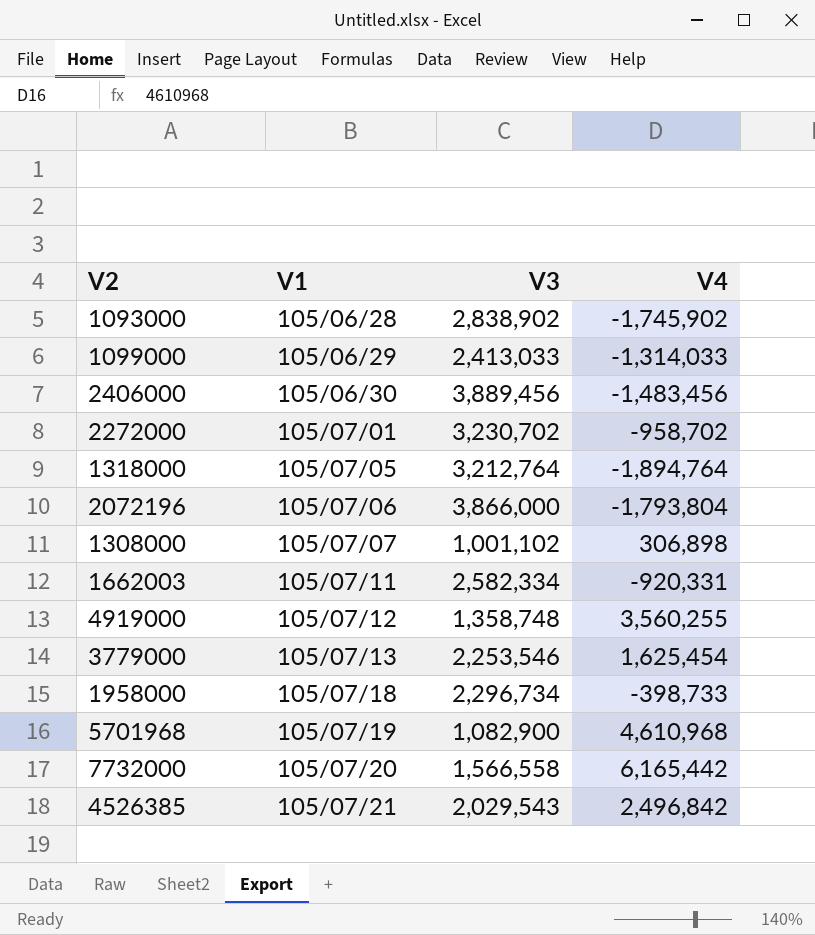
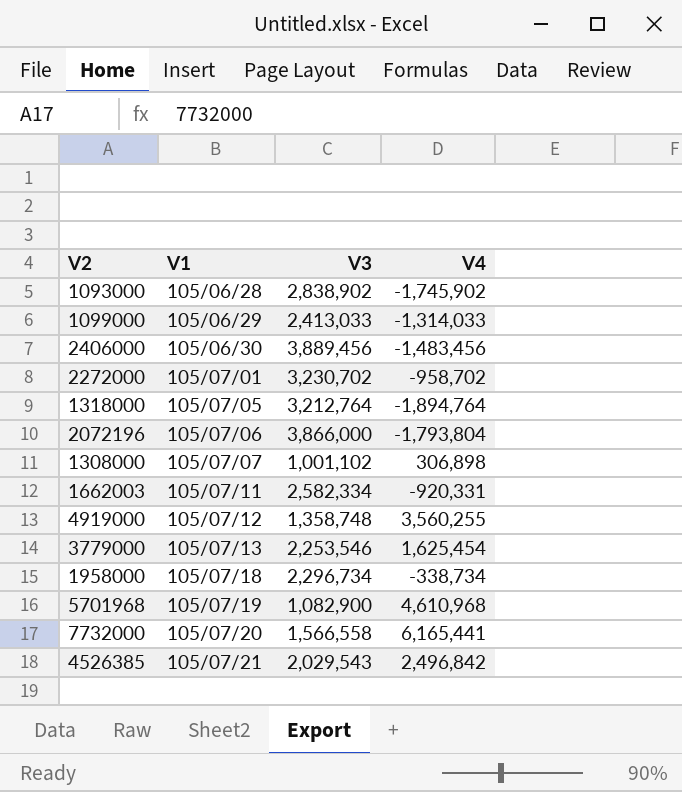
1958000 | V4: -398,733 -> -338,734
7732000 | V4: 6,165,442 -> 6,165,441

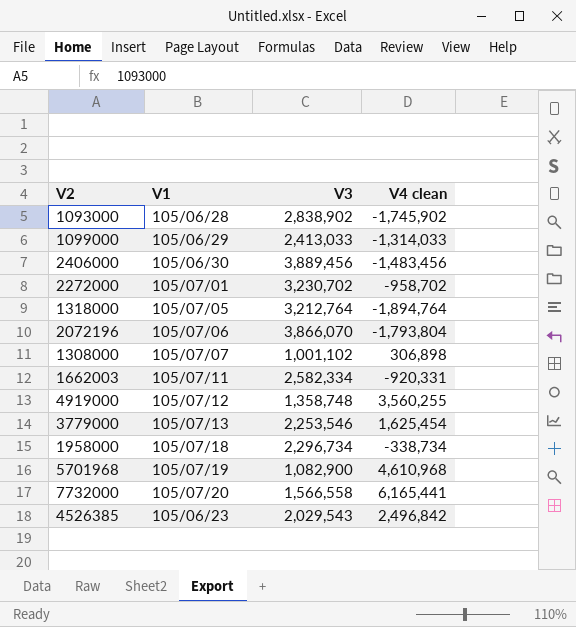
column name: V4 -> V4 clean
2072196 | V3: 3,866,000 -> 3,866,070
4526385 | V1: 105/07/21 -> 105/06/23

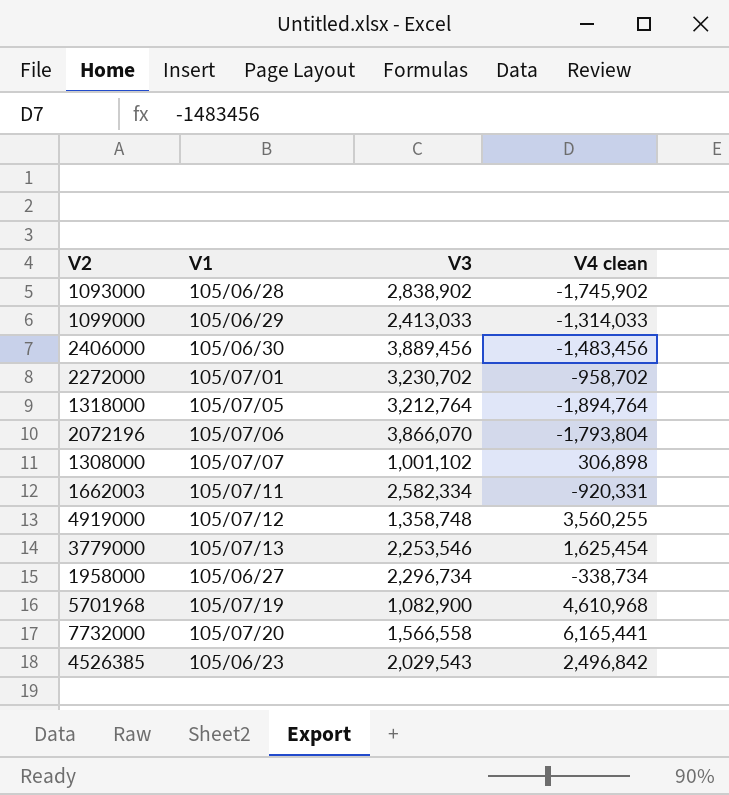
1958000 | V1: 105/07/18 -> 105/06/27

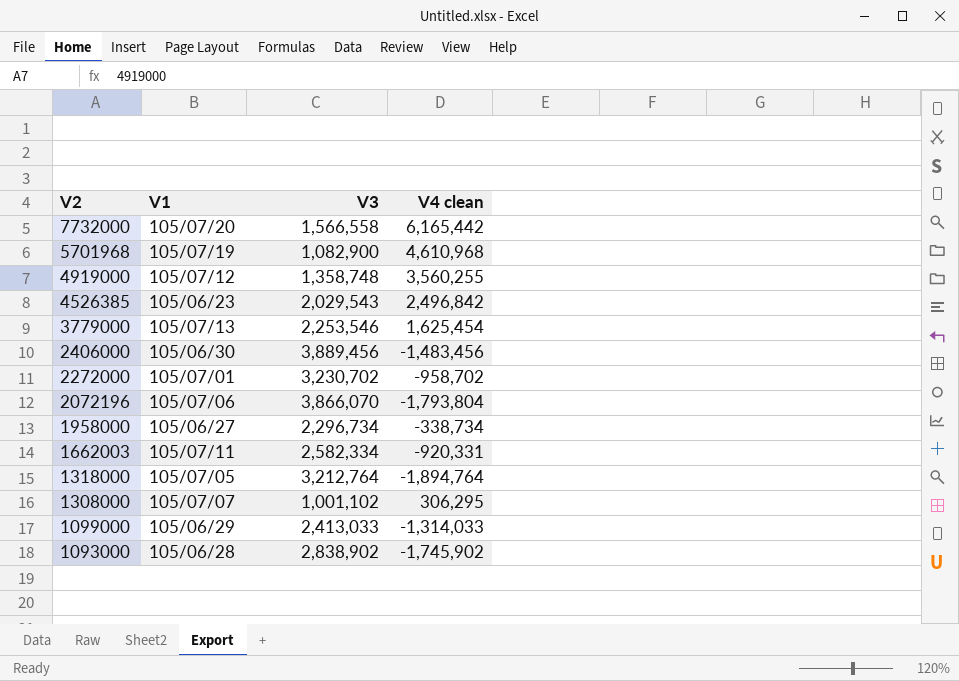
row order: none -> V2 descending
7732000 | V4 clean: 6,165,441 -> 6,165,442
1308000 | V4 clean: 306,898 -> 306,295

